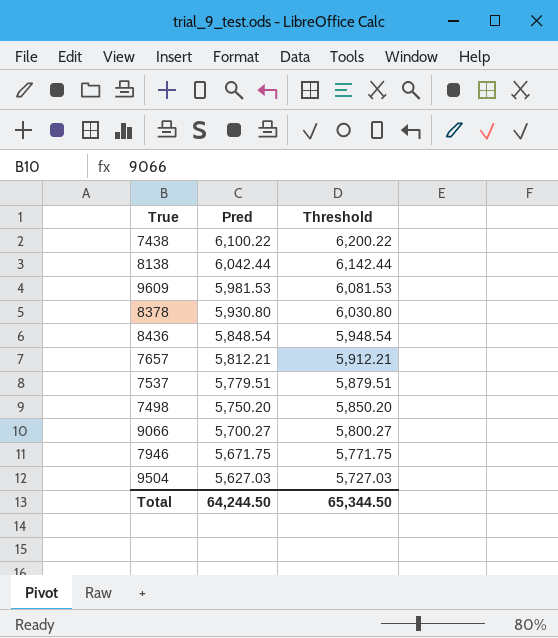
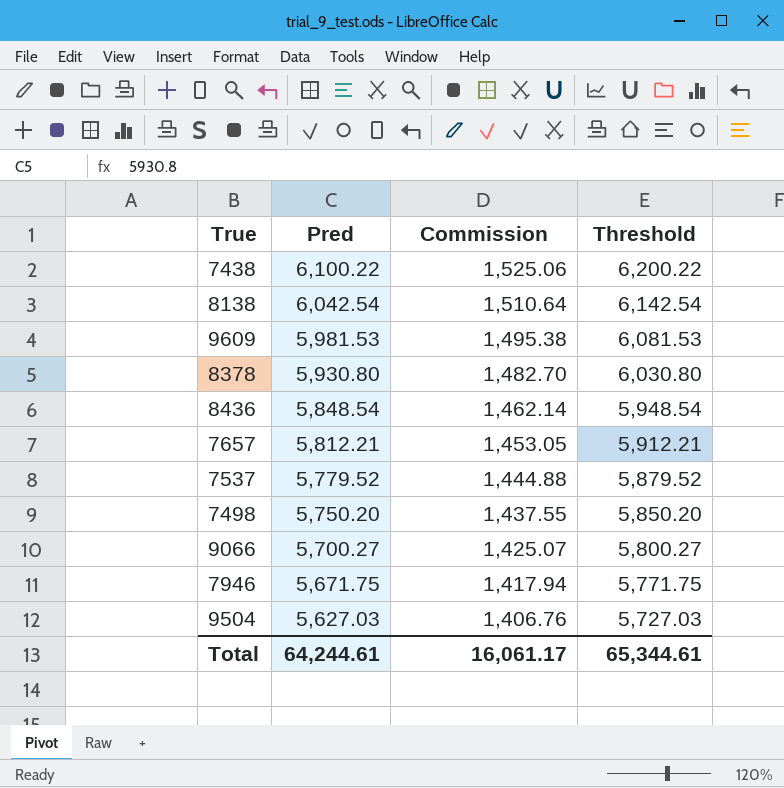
column Commission | formula: none -> [Pred] * 0.25
8138 | Pred: 6,042.44 -> 6,042.54
8138 | Threshold: 6,142.44 -> 6,142.54
7537 | Pred: 5,779.51 -> 5,779.52
7537 | Threshold: 5,879.51 -> 5,879.52
Total | Pred: 64,244.50 -> 64,244.61
Total | Threshold: 65,344.50 -> 65,344.61

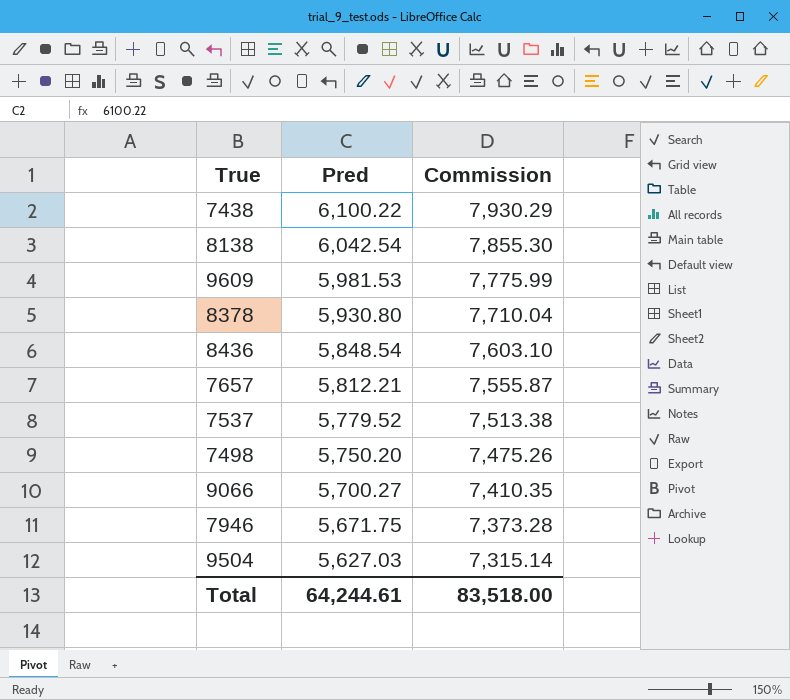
column Threshold | formula: [Pred] + 100 -> none
column Commission | formula: [Pred] * 0.25 -> [Pred] * 1.3
Total | Commission: 16,061.17 -> 83,518.00

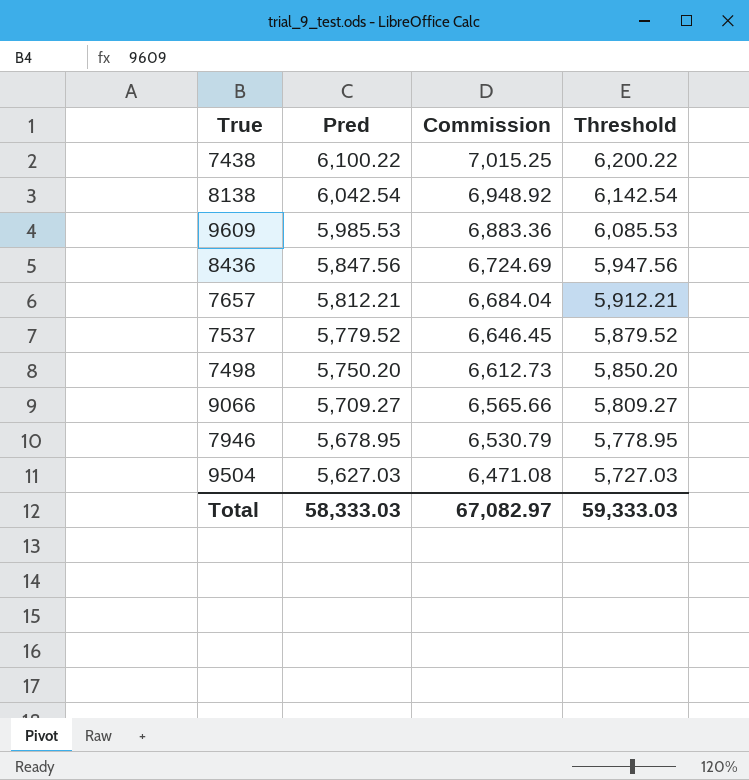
column Commission | formula: [Pred] * 1.3 -> [Pred] * 1.15
column Threshold | formula: none -> [Pred] + 100
row 8378: 5,930.80 | 7,710.04 -> none
9609 | Pred: 5,981.53 -> 5,985.53
8436 | Pred: 5,848.54 -> 5,847.56
9066 | Pred: 5,700.27 -> 5,709.27
7946 | Pred: 5,671.75 -> 5,678.95
Total | Pred: 64,244.61 -> 58,333.03
Total | Commission: 83,518.00 -> 67,082.97

